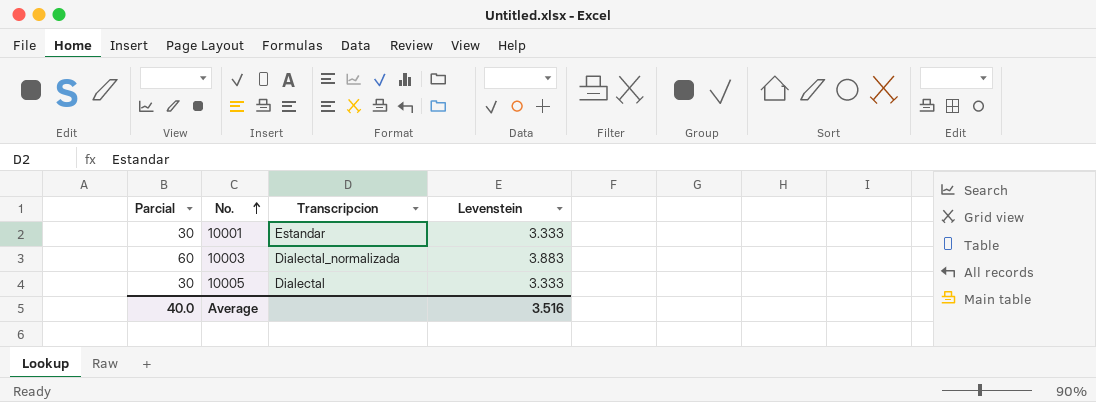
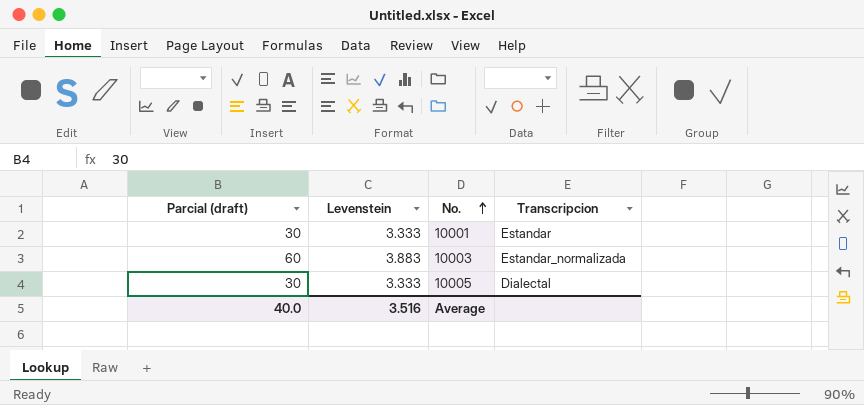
column name: Parcial -> Parcial (draft)
column Levenstein | position: 4 -> 2
10003 | Transcripcion: Dialectal_normalizada -> Estandar_normalizada

